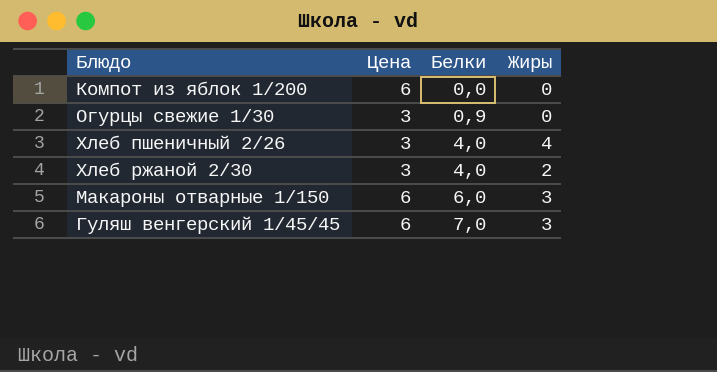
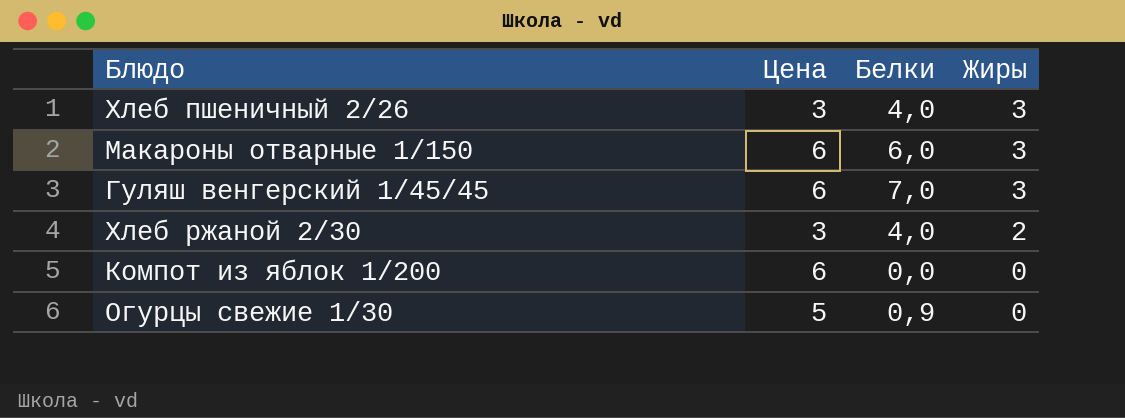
row order: Белки ascending -> Жиры descending
Хлеб пшеничный 2/26 | Жиры: 4 -> 3
Огурцы свежие 1/30 | Цена: 3 -> 5

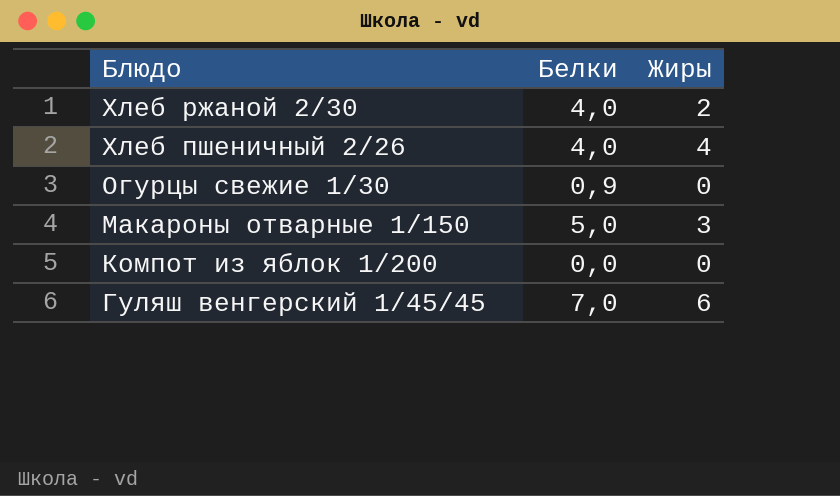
row order: Жиры descending -> Блюдо descending
column Цена | position: 2 -> none
Хлеб пшеничный 2/26 | Жиры: 3 -> 4
Макароны отварные 1/150 | Белки: 6,0 -> 5,0
Гуляш венгерский 1/45/45 | Жиры: 3 -> 6

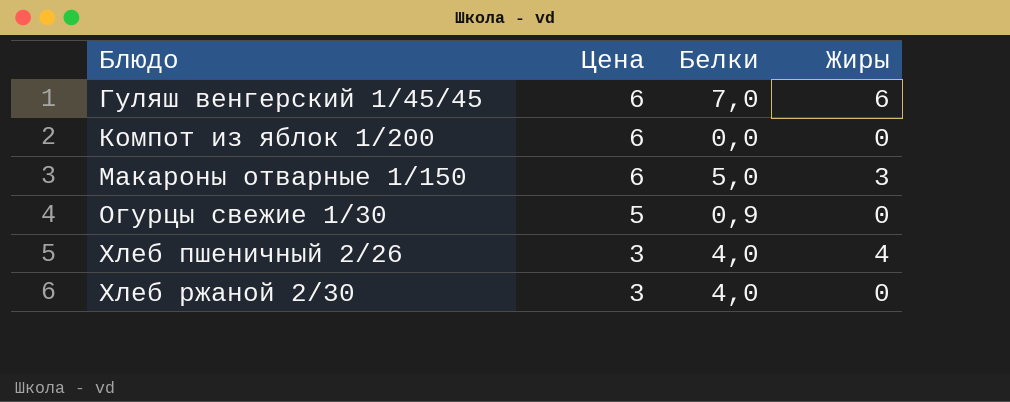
row order: Блюдо descending -> Блюдо ascending
column Цена | position: none -> 2
Хлеб ржаной 2/30 | Жиры: 2 -> 0

